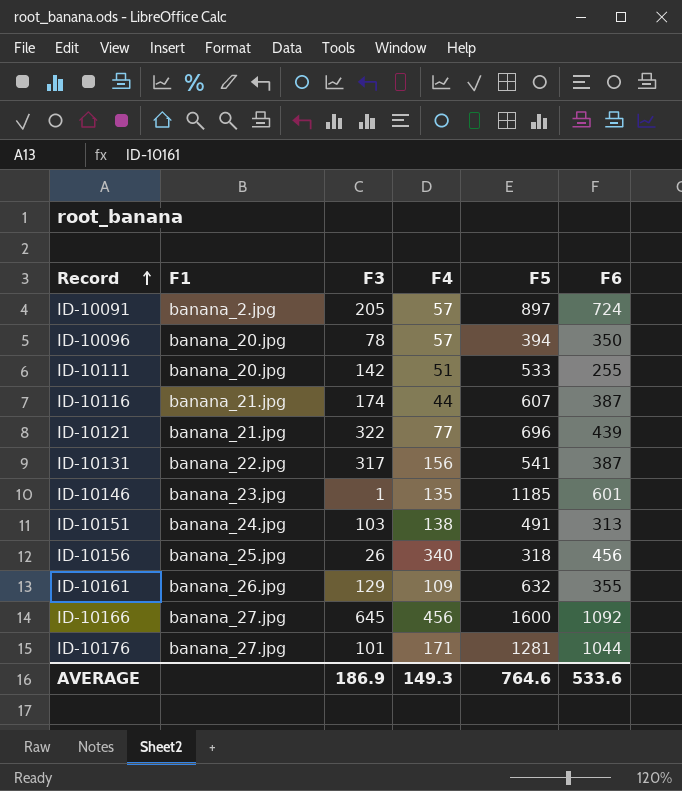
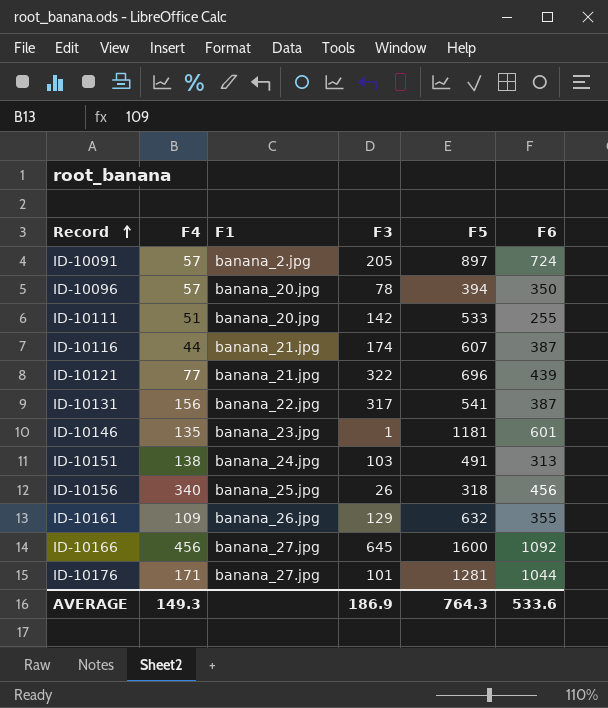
column F4 | position: 4 -> 2
ID-10146 | F5: 1185 -> 1181
AVERAGE | F5: 764.6 -> 764.3

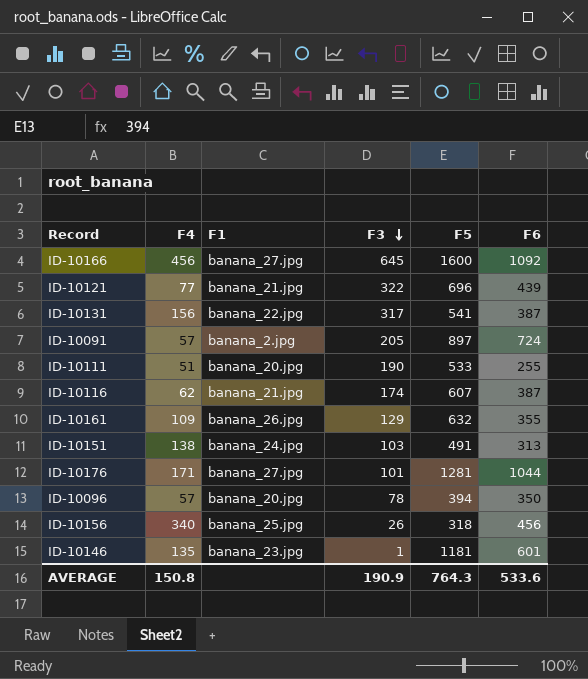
row order: Record ascending -> F3 descending
ID-10111 | F3: 142 -> 190
ID-10116 | F4: 44 -> 62
AVERAGE | F4: 149.3 -> 150.8
AVERAGE | F3: 186.9 -> 190.9

